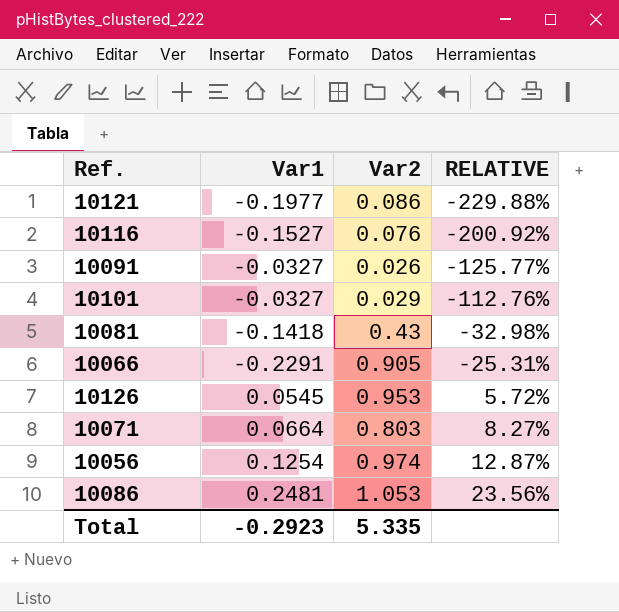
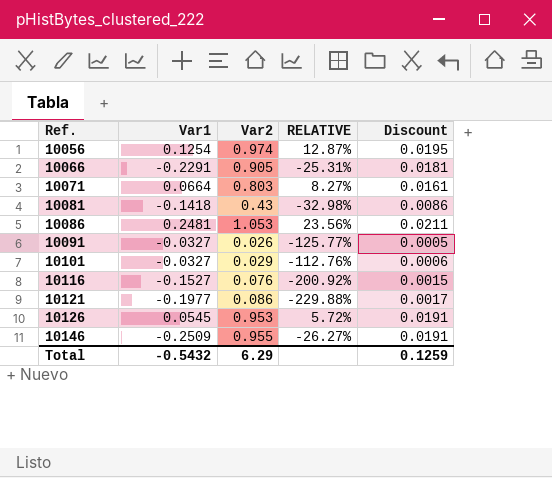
row order: RELATIVE ascending -> Ref. ascending
column Discount | formula: none -> [Var2] * 0.02
row 10146: none -> -0.2509 | 0.955 | -26.27% | 0.0191
Total | Var1: -0.2923 -> -0.5432
Total | Var2: 5.335 -> 6.29

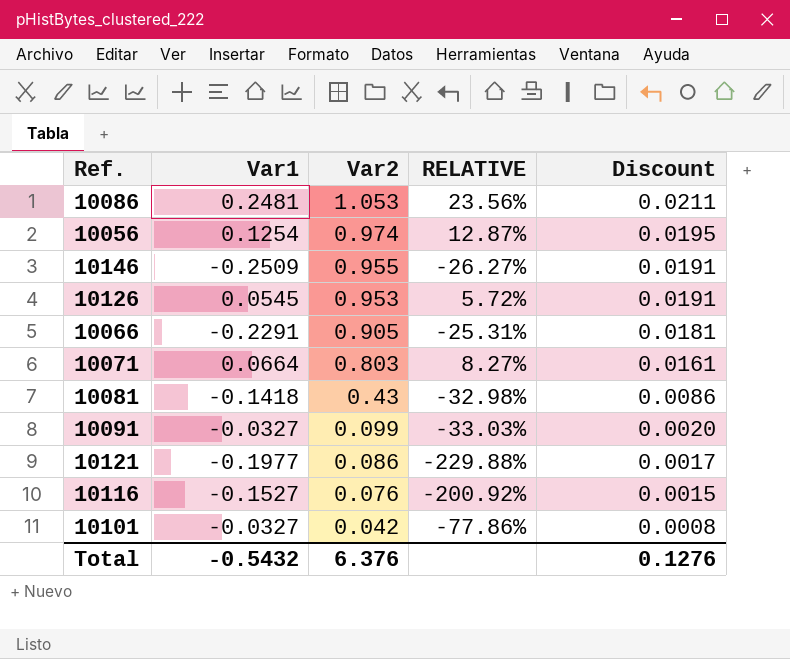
row order: Ref. ascending -> Var2 descending
10091 | Var2: 0.026 -> 0.099
10091 | RELATIVE: -125.77% -> -33.03%
10091 | Discount: 0.0005 -> 0.0020
10101 | Var2: 0.029 -> 0.042
10101 | RELATIVE: -112.76% -> -77.86%
10101 | Discount: 0.0006 -> 0.0008
Total | Var2: 6.29 -> 6.376
Total | Discount: 0.1259 -> 0.1276

